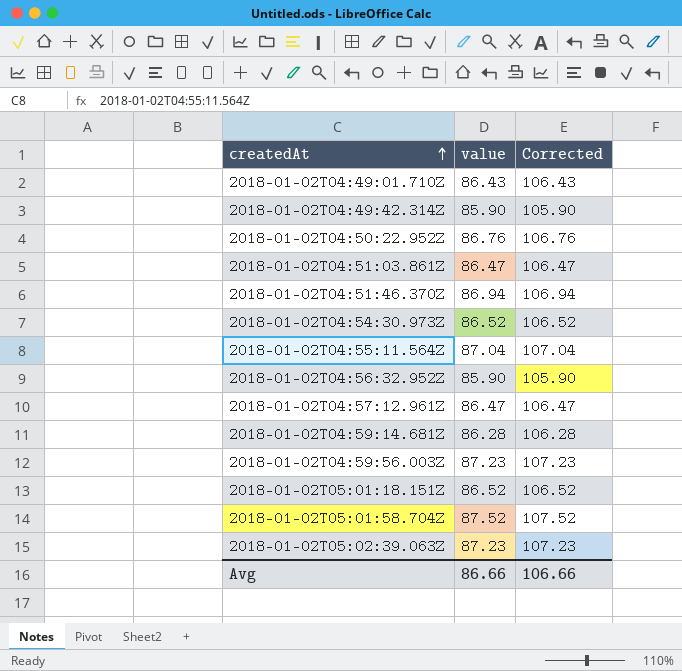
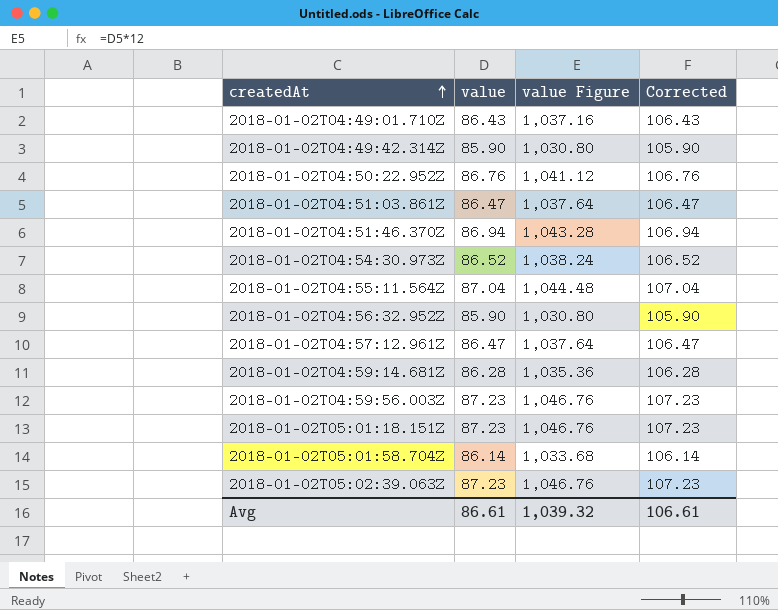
column value Figure | formula: none -> [value] * 12
2018-01-02T05:01:18.151Z | value: 86.52 -> 87.23
2018-01-02T05:01:18.151Z | Corrected: 106.52 -> 107.23
2018-01-02T05:01:58.704Z | value: 87.52 -> 86.14
2018-01-02T05:01:58.704Z | Corrected: 107.52 -> 106.14
Avg | value: 86.66 -> 86.61
Avg | Corrected: 106.66 -> 106.61

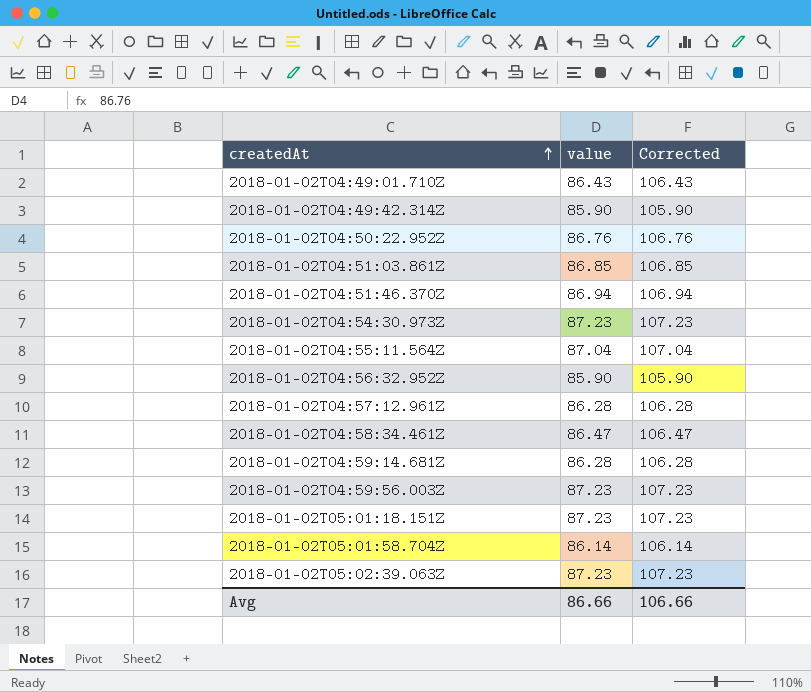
column value Figure | formula: [value] * 12 -> none
2018-01-02T04:51:03.861Z | value: 86.47 -> 86.85
2018-01-02T04:51:03.861Z | Corrected: 106.47 -> 106.85
2018-01-02T04:54:30.973Z | value: 86.52 -> 87.23
2018-01-02T04:54:30.973Z | Corrected: 106.52 -> 107.23
2018-01-02T04:57:12.961Z | value: 86.47 -> 86.28
2018-01-02T04:57:12.961Z | Corrected: 106.47 -> 106.28
row 2018-01-02T04:58:34.461Z: none -> 86.47 | 106.47
Avg | value: 86.61 -> 86.66
Avg | Corrected: 106.61 -> 106.66

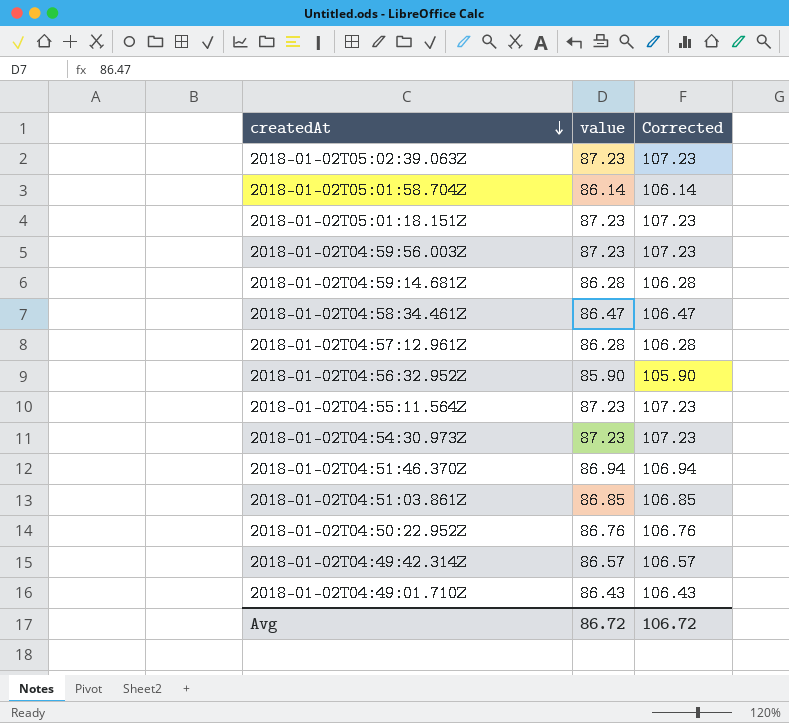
row order: createdAt ascending -> createdAt descending
2018-01-02T04:55:11.564Z | value: 87.04 -> 87.23
2018-01-02T04:55:11.564Z | Corrected: 107.04 -> 107.23
2018-01-02T04:49:42.314Z | value: 85.90 -> 86.57
2018-01-02T04:49:42.314Z | Corrected: 105.90 -> 106.57
Avg | value: 86.66 -> 86.72
Avg | Corrected: 106.66 -> 106.72

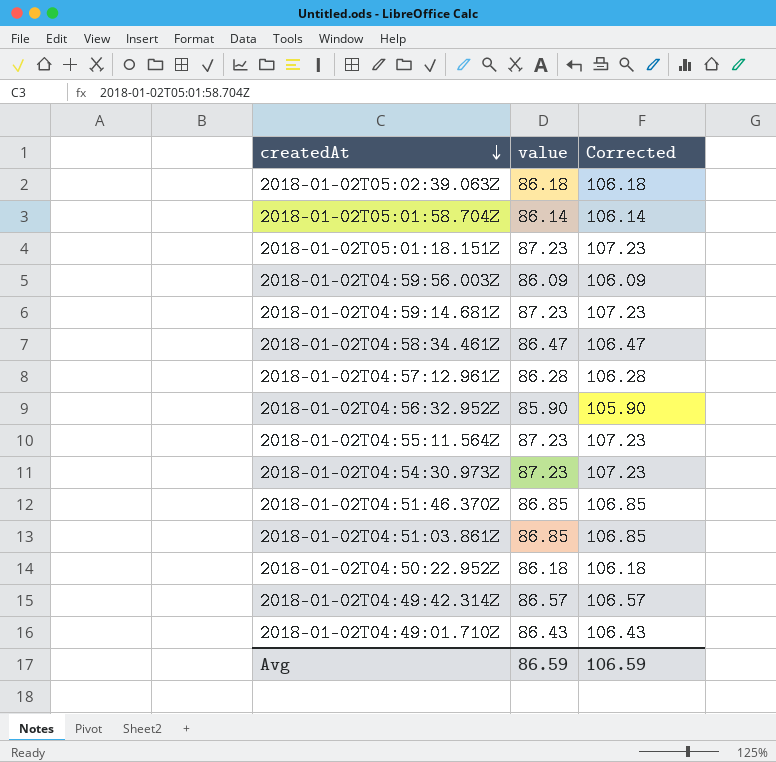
2018-01-02T05:02:39.063Z | value: 87.23 -> 86.18
2018-01-02T05:02:39.063Z | Corrected: 107.23 -> 106.18
2018-01-02T04:59:56.003Z | value: 87.23 -> 86.09
2018-01-02T04:59:56.003Z | Corrected: 107.23 -> 106.09
2018-01-02T04:59:14.681Z | value: 86.28 -> 87.23
2018-01-02T04:59:14.681Z | Corrected: 106.28 -> 107.23
2018-01-02T04:51:46.370Z | value: 86.94 -> 86.85
2018-01-02T04:51:46.370Z | Corrected: 106.94 -> 106.85
2018-01-02T04:50:22.952Z | value: 86.76 -> 86.18
2018-01-02T04:50:22.952Z | Corrected: 106.76 -> 106.18
Avg | value: 86.72 -> 86.59
Avg | Corrected: 106.72 -> 106.59

